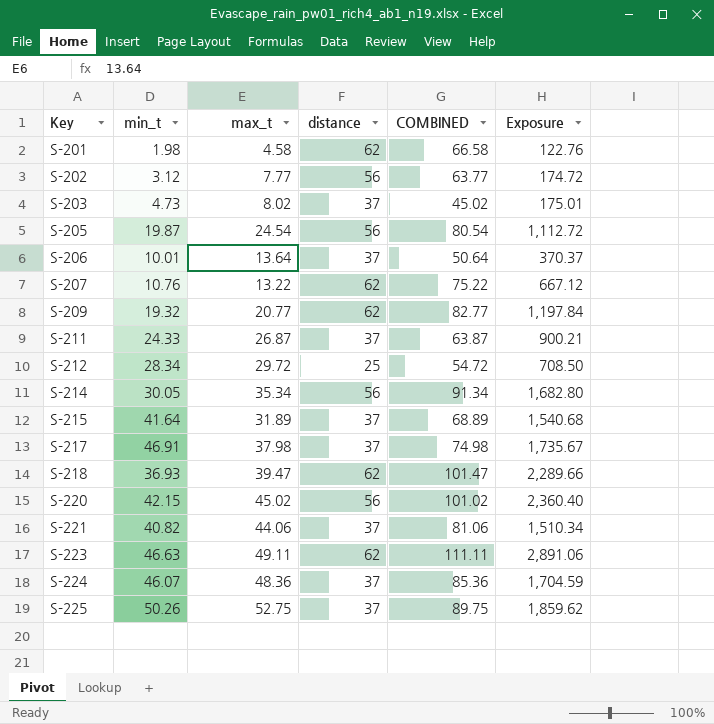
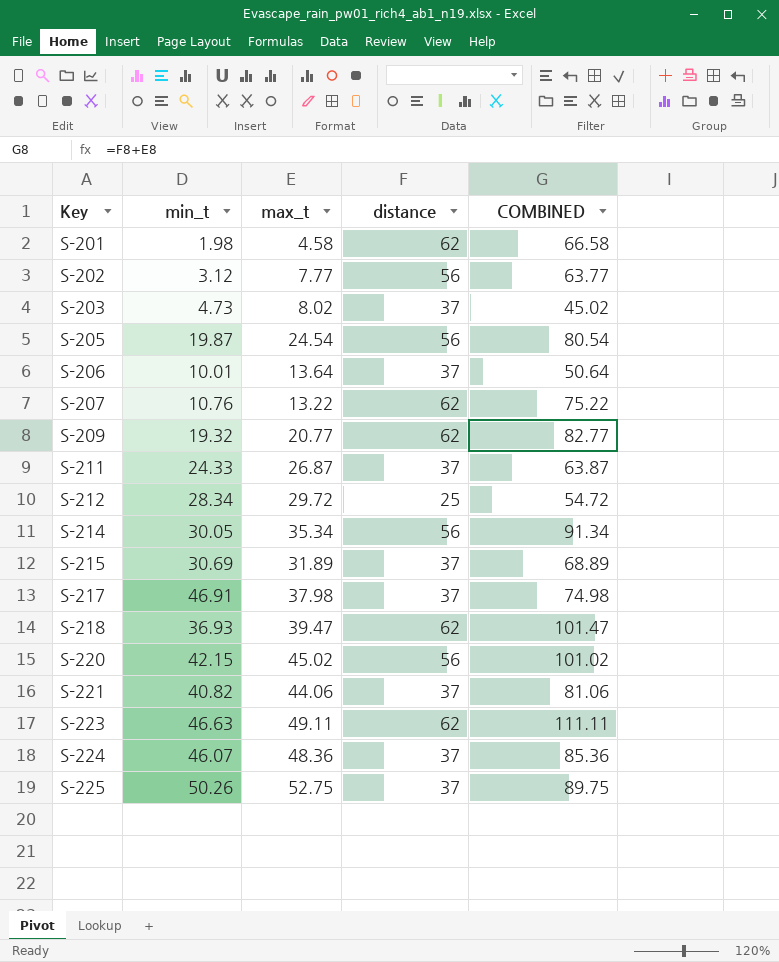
column Exposure | formula: [min_t] * [distance] -> none
S-215 | min_t: 41.64 -> 30.69

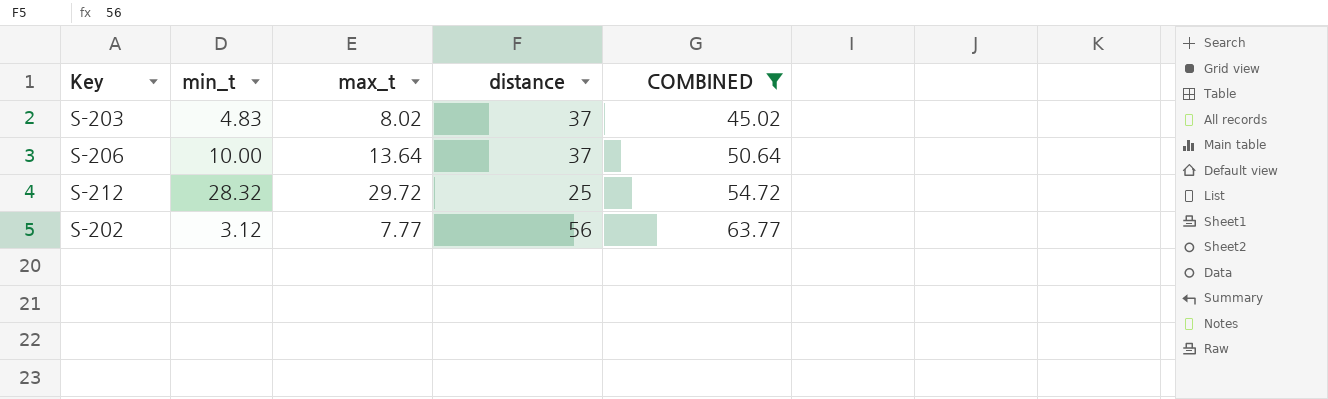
filter: none -> COMBINED <= 63.77
row order: Key ascending -> COMBINED ascending
S-203 | min_t: 4.73 -> 4.83
S-206 | min_t: 10.01 -> 10.00
S-212 | min_t: 28.34 -> 28.32

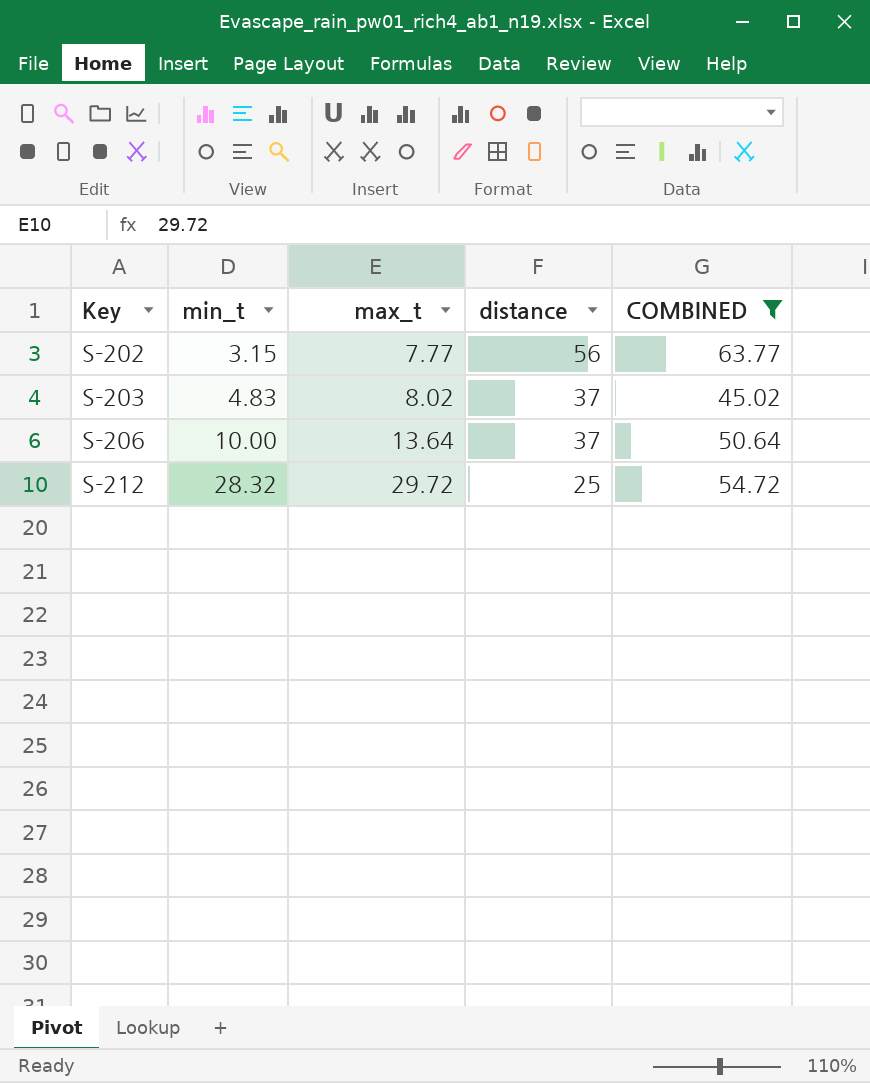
row order: COMBINED ascending -> Key ascending
S-202 | min_t: 3.12 -> 3.15

